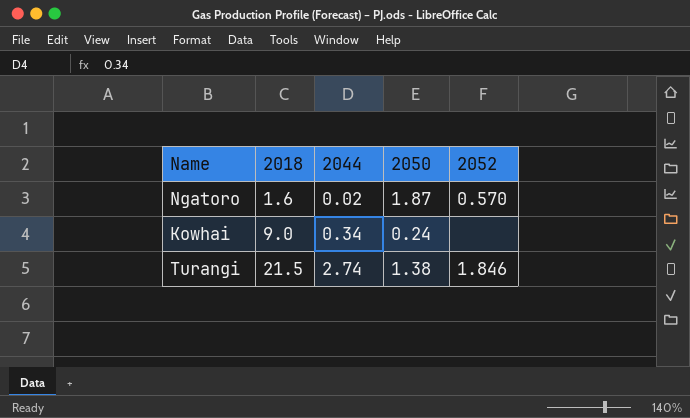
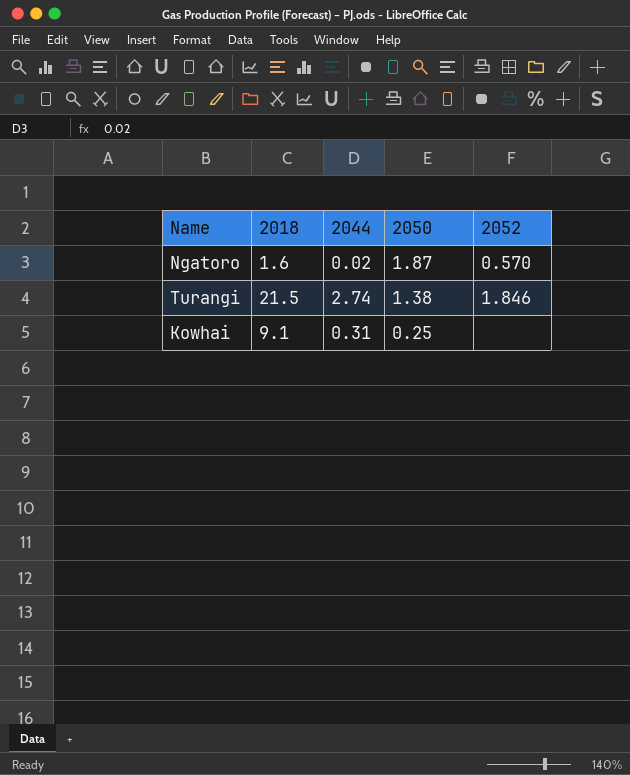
row order: 2018 ascending -> 2050 descending
Kowhai | 2018: 9.0 -> 9.1
Kowhai | 2044: 0.34 -> 0.31
Kowhai | 2050: 0.24 -> 0.25

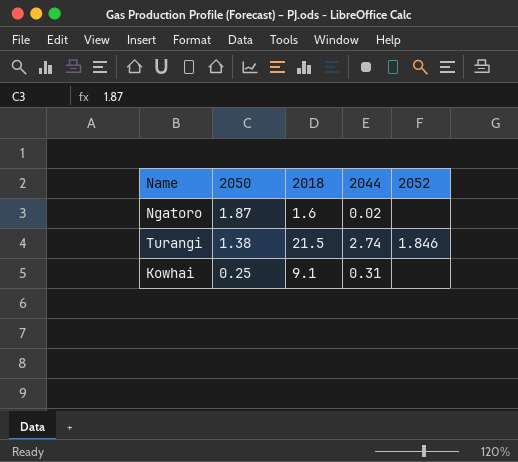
column 2050 | position: 4 -> 2
Ngatoro | 2052: 0.570 -> none

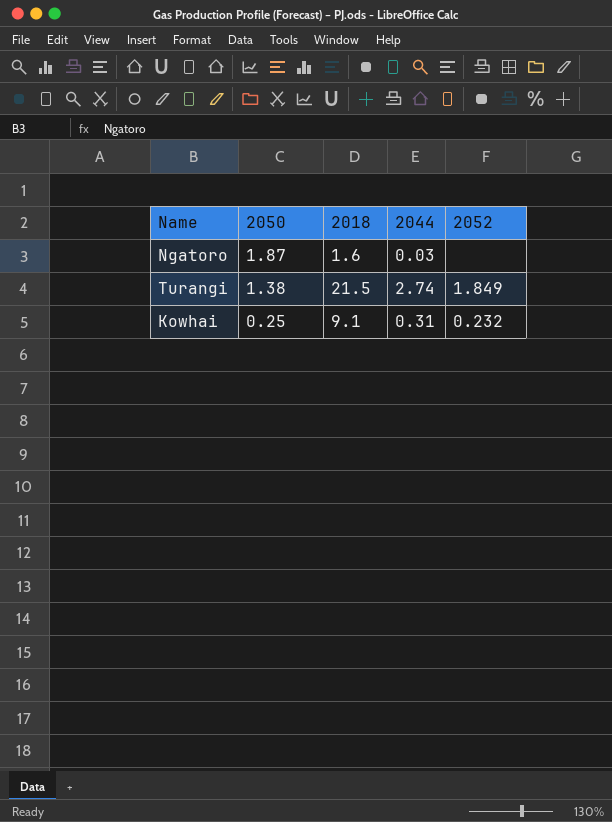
Ngatoro | 2044: 0.02 -> 0.03
Turangi | 2052: 1.846 -> 1.849
Kowhai | 2052: none -> 0.232

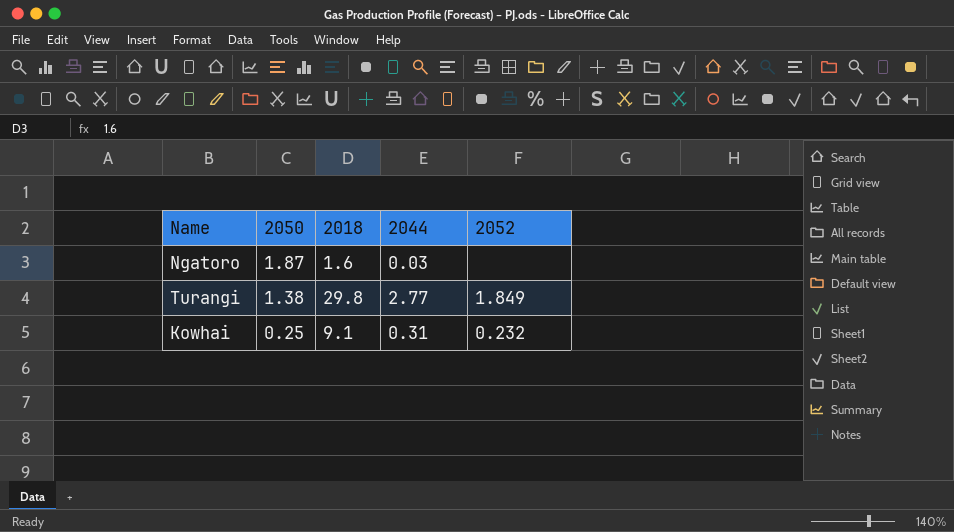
Turangi | 2018: 21.5 -> 29.8
Turangi | 2044: 2.74 -> 2.77

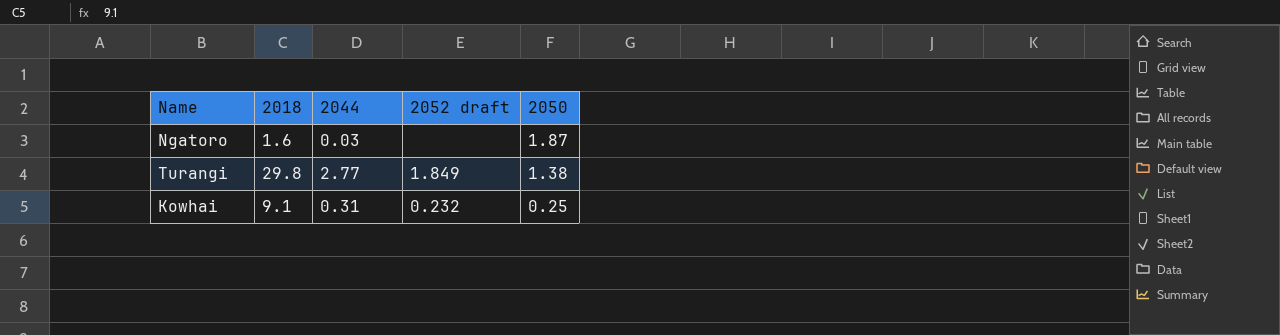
column name: 2052 -> 2052 draft
column 2050 | position: 2 -> 5

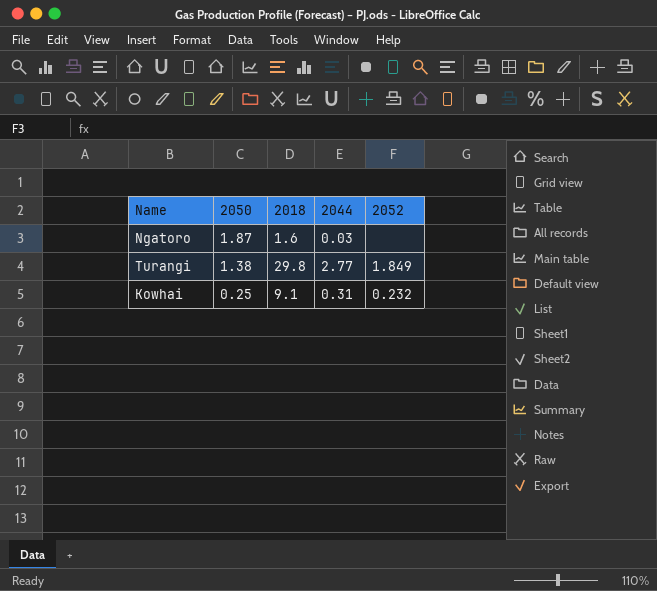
column 2050 | position: 5 -> 2
column name: 2052 draft -> 2052

